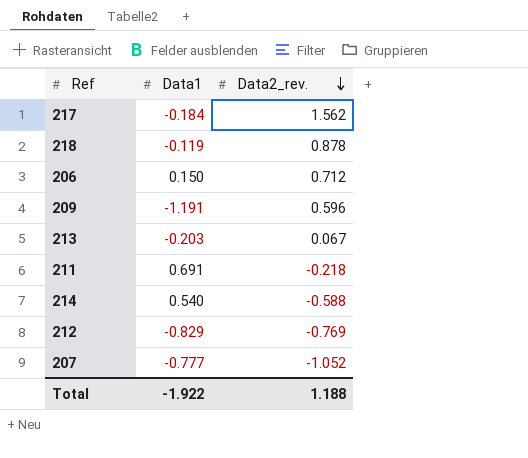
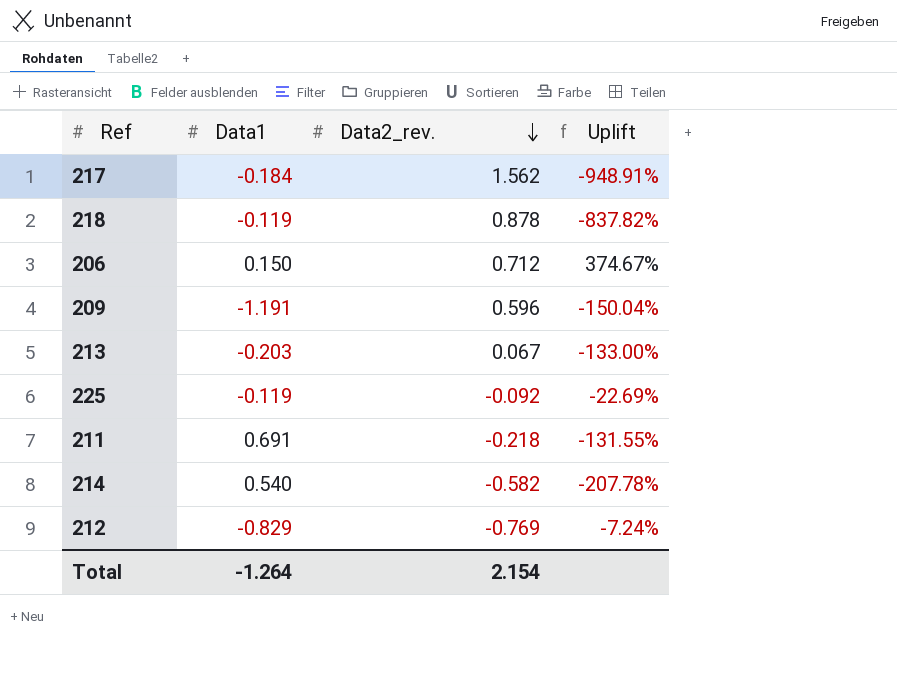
column Uplift | formula: none -> ([Data2_rev.] - [Data1]) / [Data1]
row 207: -0.777 | -1.052 -> none
row 225: none -> -0.119 | -0.092 | -22.69%
214 | Data2_rev.: -0.588 -> -0.582
Total | Data1: -1.922 -> -1.264
Total | Data2_rev.: 1.188 -> 2.154

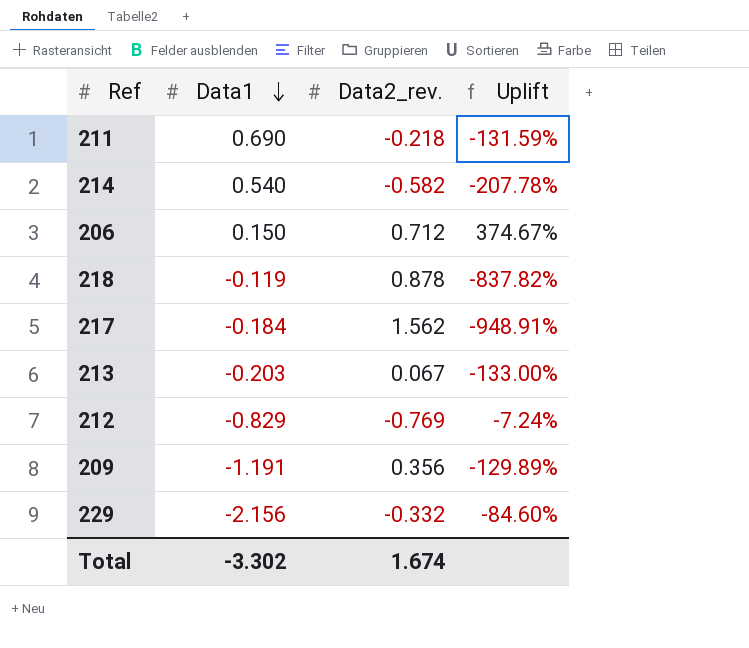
row order: Data2_rev. descending -> Data1 descending
row 225: -0.119 | -0.092 | -22.69% -> none
211 | Data1: 0.691 -> 0.690
211 | Uplift: -131.55% -> -131.59%
209 | Data2_rev.: 0.596 -> 0.356
209 | Uplift: -150.04% -> -129.89%
row 229: none -> -2.156 | -0.332 | -84.60%
Total | Data1: -1.264 -> -3.302
Total | Data2_rev.: 2.154 -> 1.674

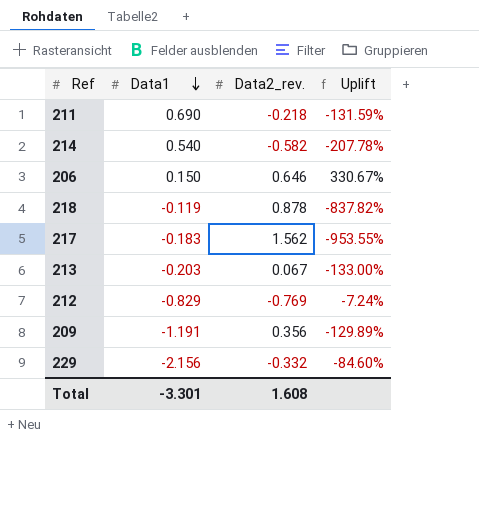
206 | Data2_rev.: 0.712 -> 0.646
206 | Uplift: 374.67% -> 330.67%
217 | Data1: -0.184 -> -0.183
217 | Uplift: -948.91% -> -953.55%
Total | Data1: -3.302 -> -3.301
Total | Data2_rev.: 1.674 -> 1.608

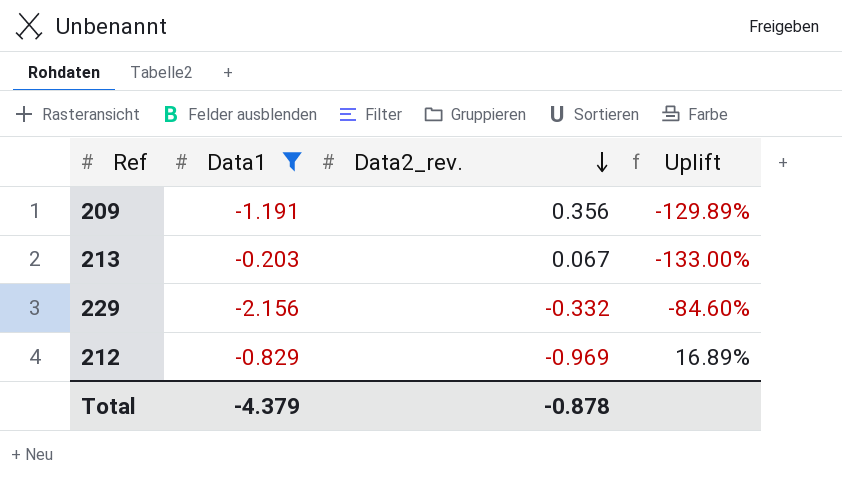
filter: none -> Data1 <= -0.203
row order: Data1 descending -> Data2_rev. descending
212 | Data2_rev.: -0.769 -> -0.969
212 | Uplift: -7.24% -> 16.89%
Total | Data1: -3.301 -> -4.379
Total | Data2_rev.: 1.608 -> -0.878

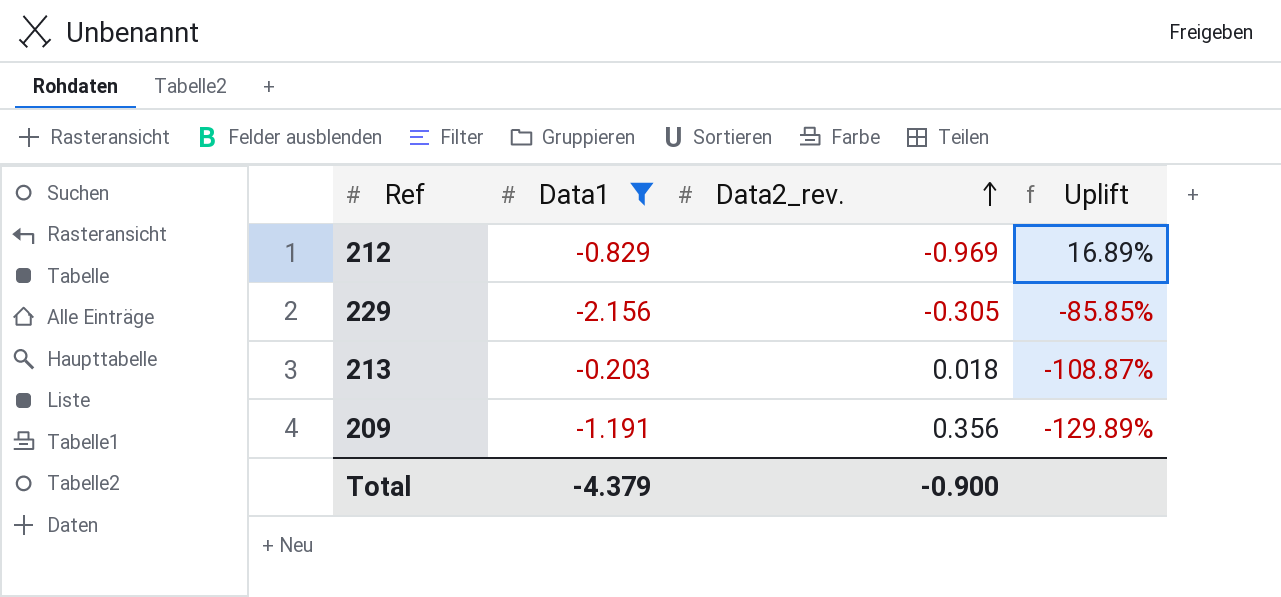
row order: Data2_rev. descending -> Data2_rev. ascending
229 | Data2_rev.: -0.332 -> -0.305
229 | Uplift: -84.60% -> -85.85%
213 | Data2_rev.: 0.067 -> 0.018
213 | Uplift: -133.00% -> -108.87%
Total | Data2_rev.: -0.878 -> -0.900

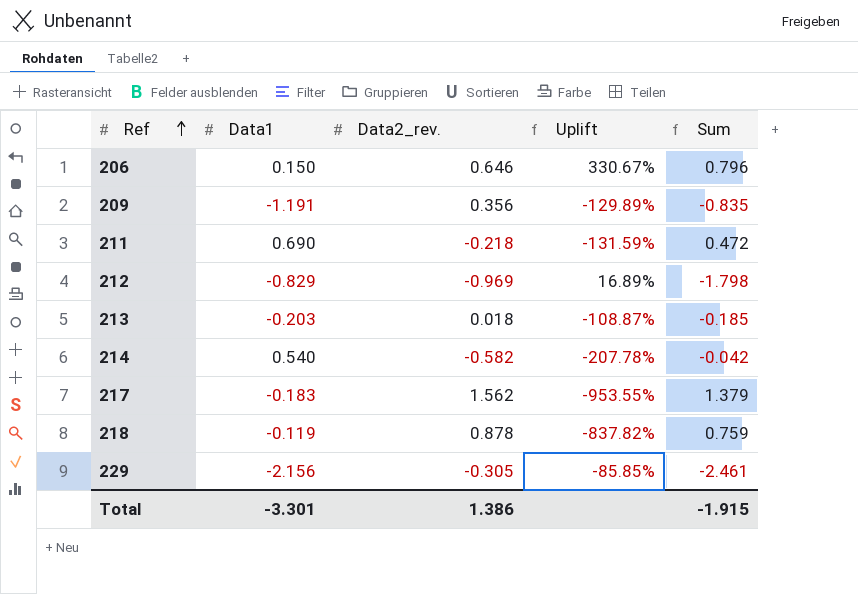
filter: Data1 <= -0.203 -> none
row order: Data2_rev. ascending -> Ref ascending
column Sum | formula: none -> [Data1] + [Data2_rev.]
Total | Data1: -4.379 -> -3.301
Total | Data2_rev.: -0.900 -> 1.386

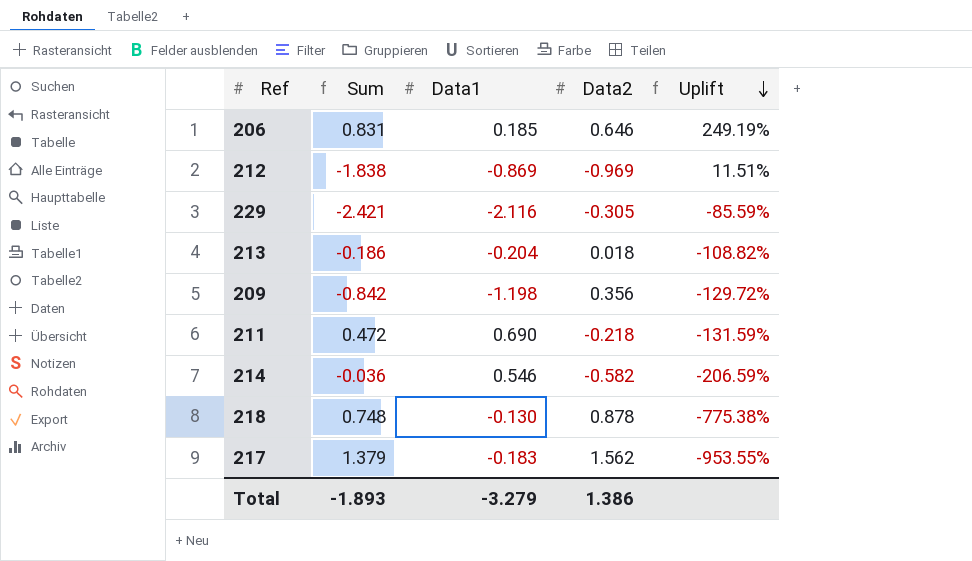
row order: Ref ascending -> Uplift descending
column Sum | position: 5 -> 2
column name: Data2_rev. -> Data2
206 | Sum: 0.796 -> 0.831
206 | Data1: 0.150 -> 0.185
206 | Uplift: 330.67% -> 249.19%
212 | Sum: -1.798 -> -1.838
212 | Data1: -0.829 -> -0.869
212 | Uplift: 16.89% -> 11.51%
229 | Sum: -2.461 -> -2.421
229 | Data1: -2.156 -> -2.116
229 | Uplift: -85.85% -> -85.59%
213 | Sum: -0.185 -> -0.186
213 | Data1: -0.203 -> -0.204
213 | Uplift: -108.87% -> -108.82%
209 | Sum: -0.835 -> -0.842
209 | Data1: -1.191 -> -1.198
209 | Uplift: -129.89% -> -129.72%
214 | Sum: -0.042 -> -0.036
214 | Data1: 0.540 -> 0.546
214 | Uplift: -207.78% -> -206.59%
218 | Sum: 0.759 -> 0.748
218 | Data1: -0.119 -> -0.130
218 | Uplift: -837.82% -> -775.38%
Total | Sum: -1.915 -> -1.893
Total | Data1: -3.301 -> -3.279

